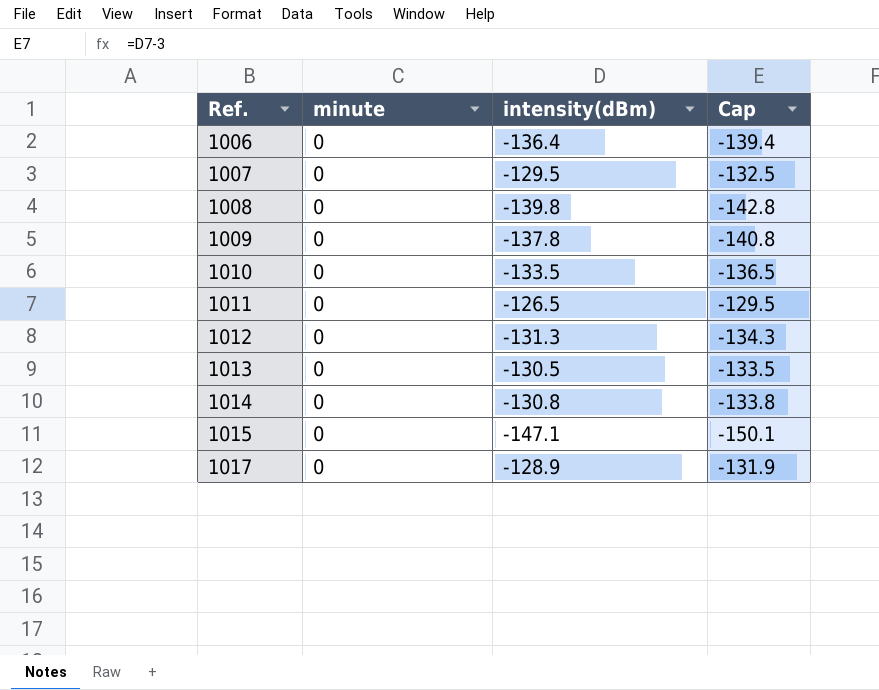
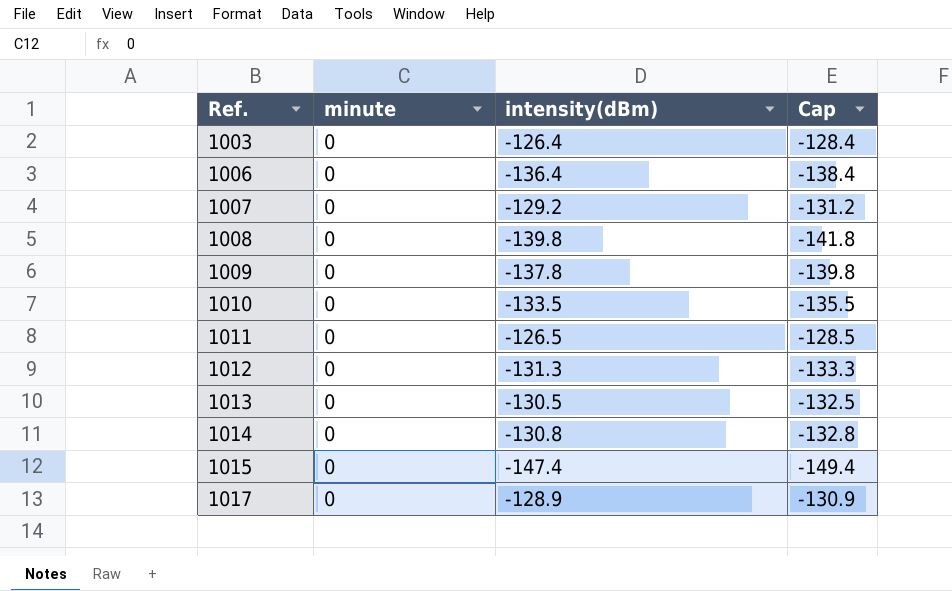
column Cap | formula: [intensity(dBm)] - 3 -> [intensity(dBm)] - 2
row 1003: none -> 0 | -126.4 | -128.4
1007 | intensity(dBm): -129.5 -> -129.2
1015 | intensity(dBm): -147.1 -> -147.4

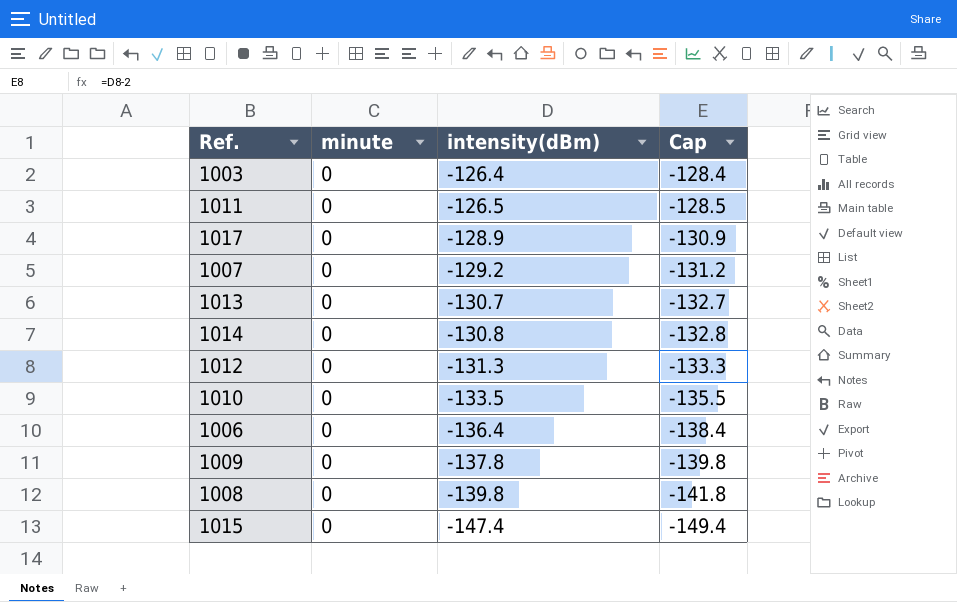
row order: Ref. ascending -> intensity(dBm) descending
1013 | intensity(dBm): -130.5 -> -130.7
1013 | Cap: -132.5 -> -132.7

